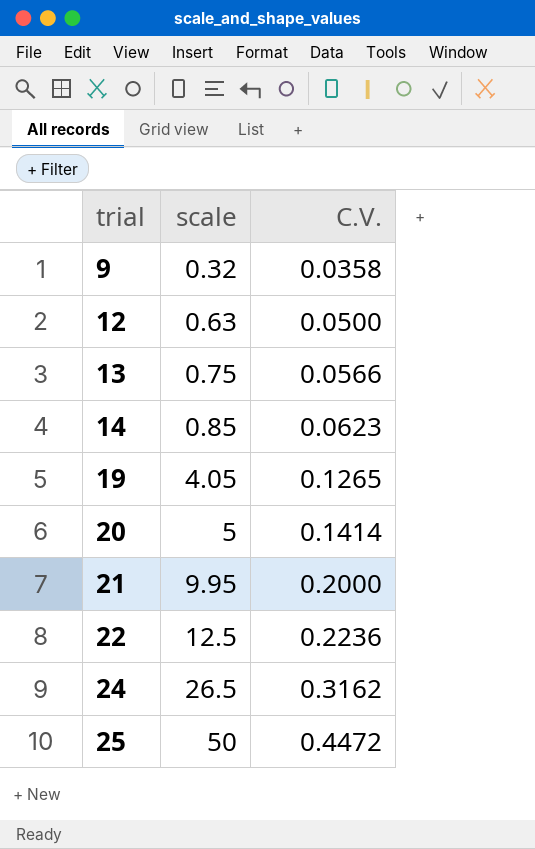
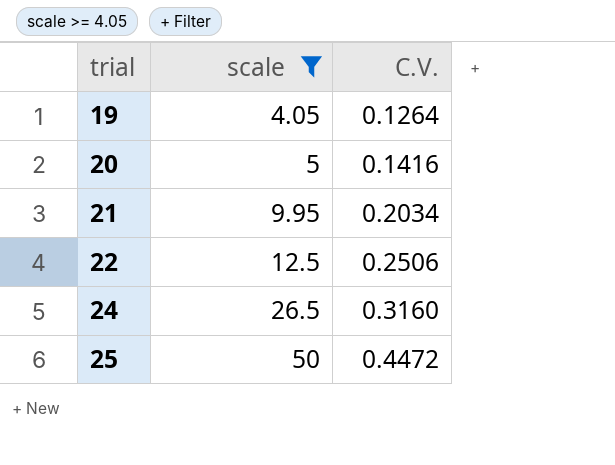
filter: none -> scale >= 4.05
19 | C.V.: 0.1265 -> 0.1264
20 | C.V.: 0.1414 -> 0.1416
21 | C.V.: 0.2000 -> 0.2034
22 | C.V.: 0.2236 -> 0.2506
24 | C.V.: 0.3162 -> 0.3160

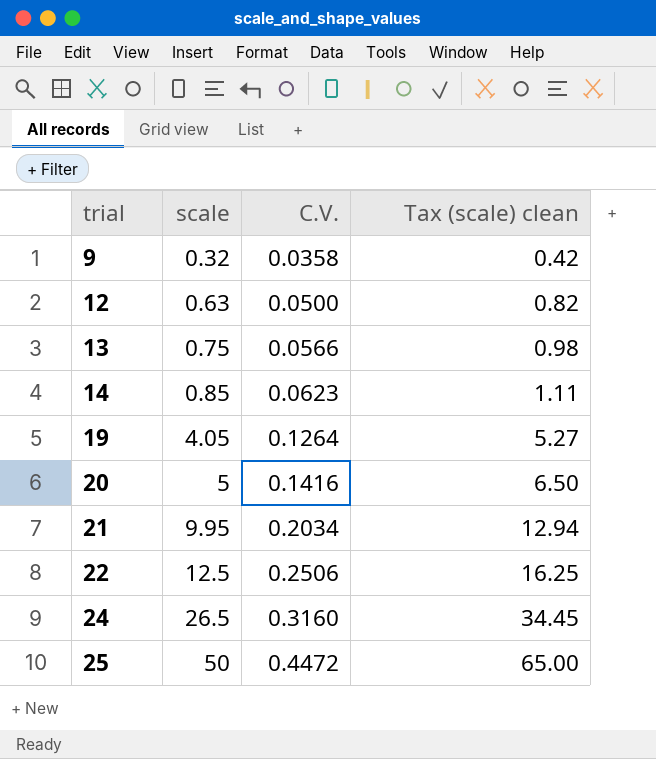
filter: scale >= 4.05 -> none
column Tax (scale) clean | formula: none -> [scale] * 1.3

